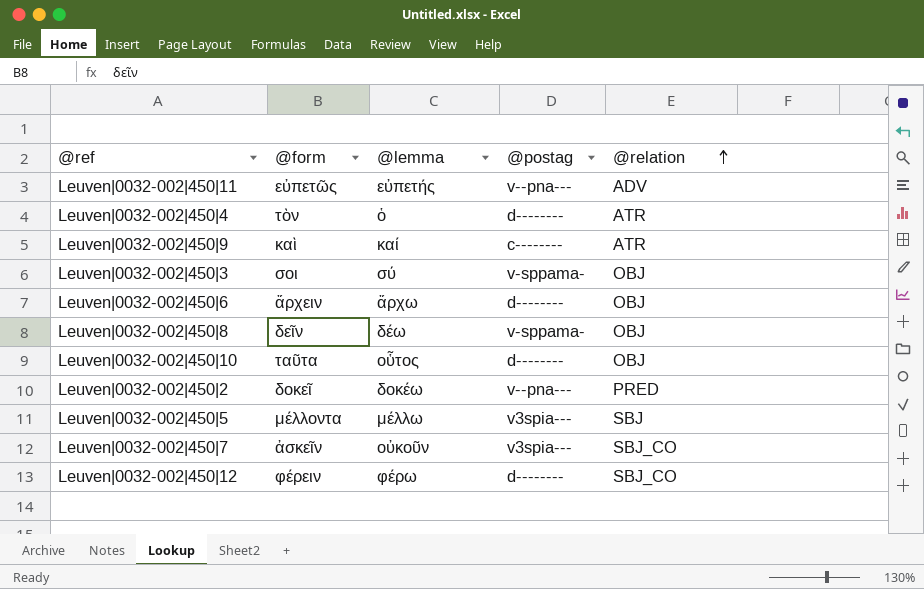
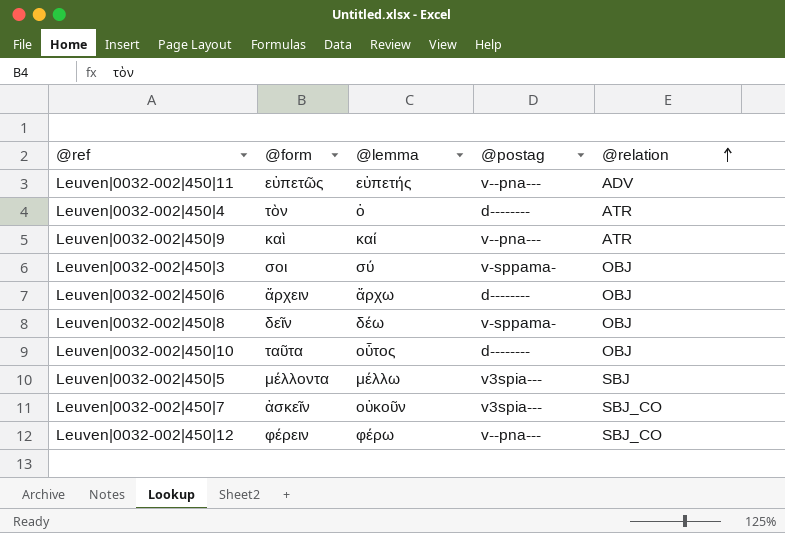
row Leuven|0032-002|450|2: δοκεῖ | δοκέω | v--pna--- | PRED -> none
Leuven|0032-002|450|9 | @postag: c-------- -> v--pna---
Leuven|0032-002|450|12 | @postag: d-------- -> v--pna---

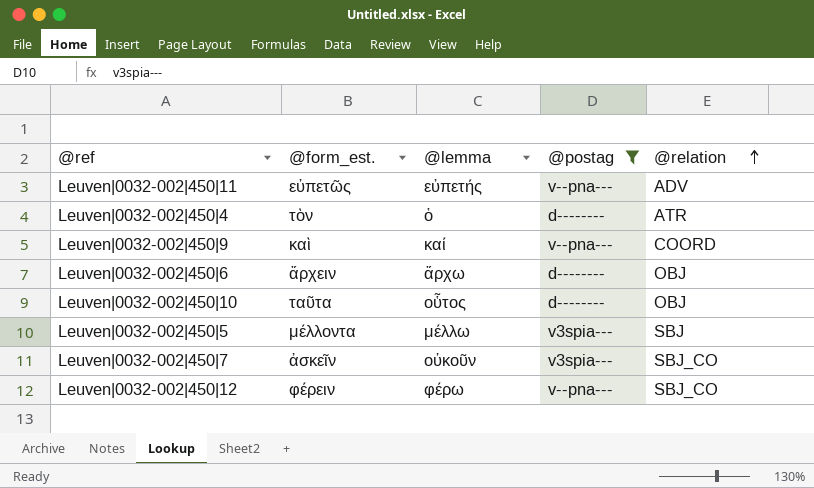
filter: none -> @postag != v-sppama-
column name: @form -> @form_est.
Leuven|0032-002|450|9 | @relation: ATR -> COORD

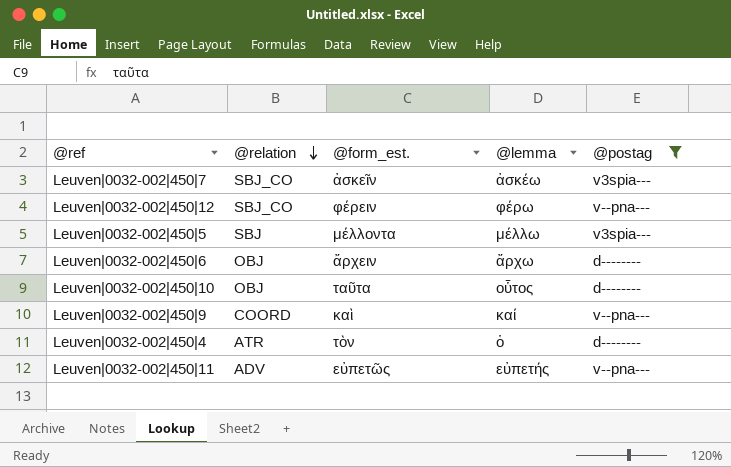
row order: @relation ascending -> @relation descending
column @relation | position: 5 -> 2
Leuven|0032-002|450|7 | @lemma: οὐκοῦν -> ἀσκέω

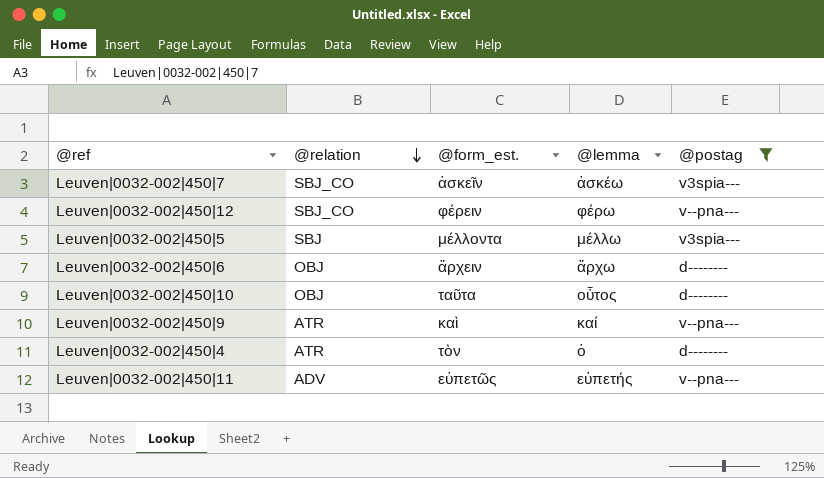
Leuven|0032-002|450|9 | @relation: COORD -> ATR

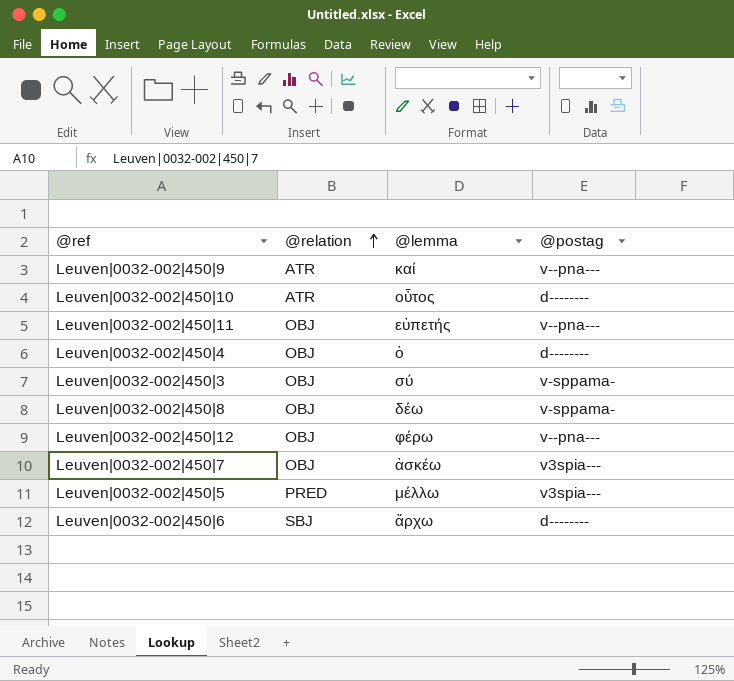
filter: @postag != v-sppama- -> none
row order: @relation descending -> @relation ascending
column @form_est. | position: 3 -> none
Leuven|0032-002|450|10 | @relation: OBJ -> ATR
Leuven|0032-002|450|11 | @relation: ADV -> OBJ
Leuven|0032-002|450|4 | @relation: ATR -> OBJ
Leuven|0032-002|450|12 | @relation: SBJ_CO -> OBJ
Leuven|0032-002|450|7 | @relation: SBJ_CO -> OBJ
Leuven|0032-002|450|5 | @relation: SBJ -> PRED
Leuven|0032-002|450|6 | @relation: OBJ -> SBJ

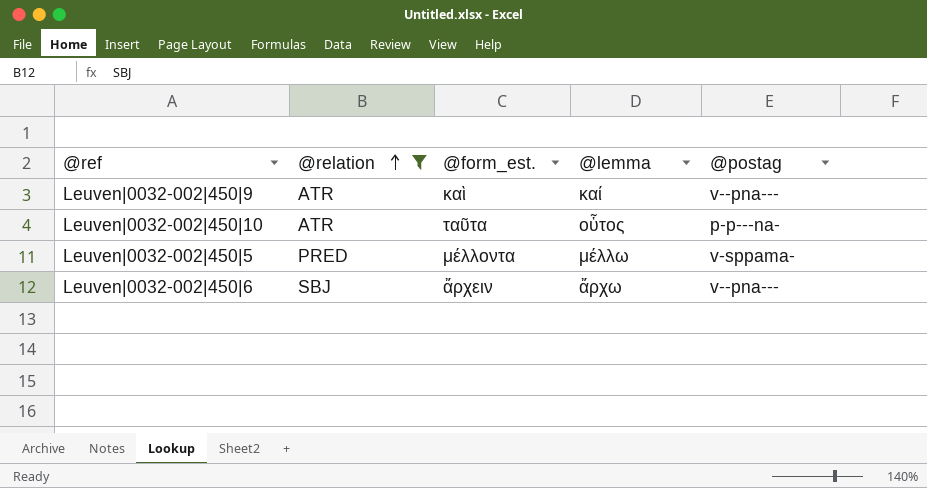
filter: none -> @relation != OBJ
column @form_est. | position: none -> 3
Leuven|0032-002|450|10 | @postag: d-------- -> p-p---na-
Leuven|0032-002|450|5 | @postag: v3spia--- -> v-sppama-
Leuven|0032-002|450|6 | @postag: d-------- -> v--pna---

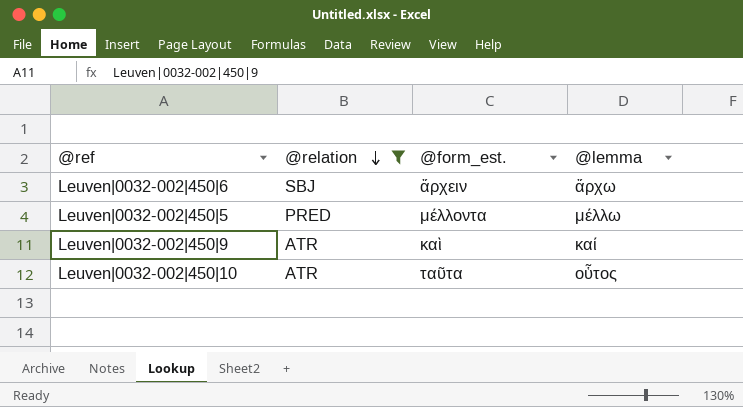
row order: @relation ascending -> @relation descending
column @postag | position: 5 -> none

